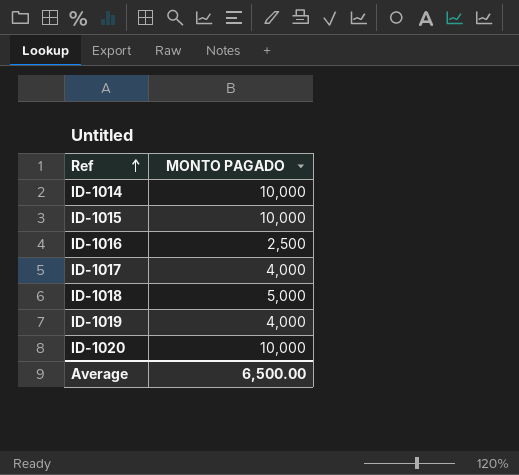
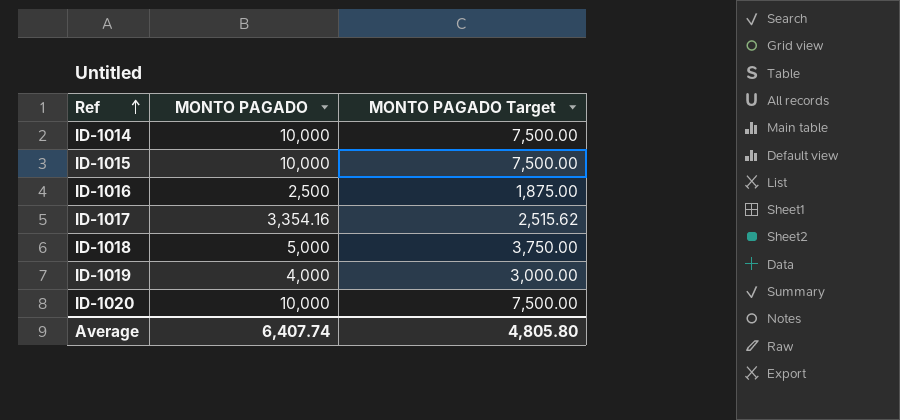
column MONTO PAGADO Target | formula: none -> [MONTO PAGADO] * 0.75
ID-1017 | MONTO PAGADO: 4,000 -> 3,354.16
Average | MONTO PAGADO: 6,500.00 -> 6,407.74

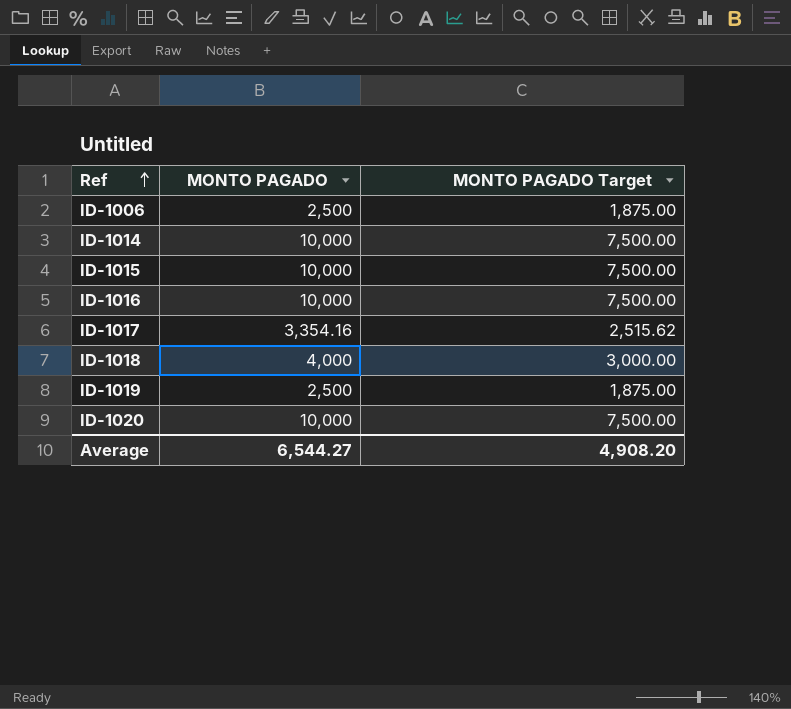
row ID-1006: none -> 2,500 | 1,875.00
ID-1016 | MONTO PAGADO: 2,500 -> 10,000
ID-1016 | MONTO PAGADO Target: 1,875.00 -> 7,500.00
ID-1018 | MONTO PAGADO: 5,000 -> 4,000
ID-1018 | MONTO PAGADO Target: 3,750.00 -> 3,000.00
ID-1019 | MONTO PAGADO: 4,000 -> 2,500
ID-1019 | MONTO PAGADO Target: 3,000.00 -> 1,875.00
Average | MONTO PAGADO: 6,407.74 -> 6,544.27
Average | MONTO PAGADO Target: 4,805.80 -> 4,908.20

